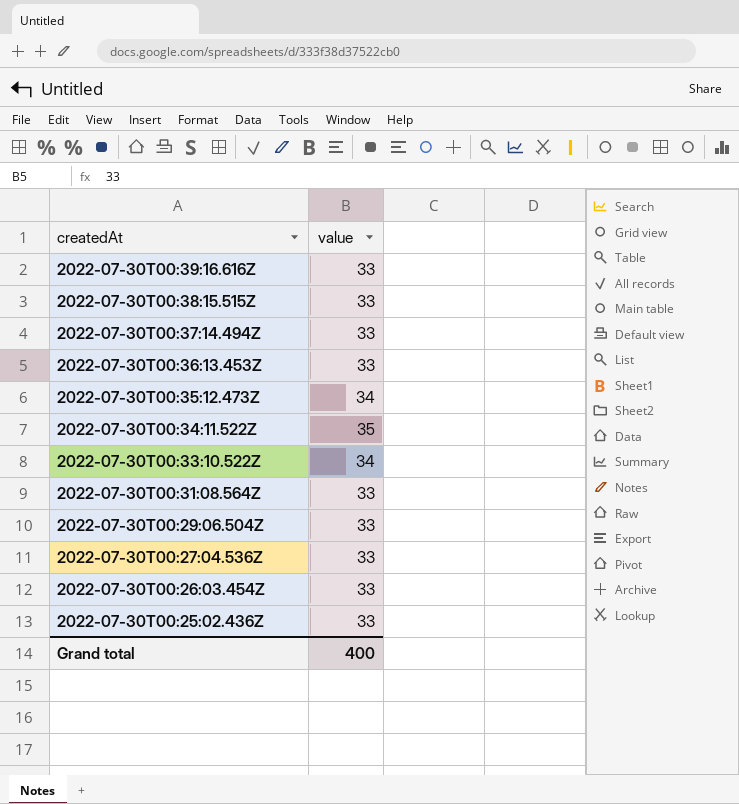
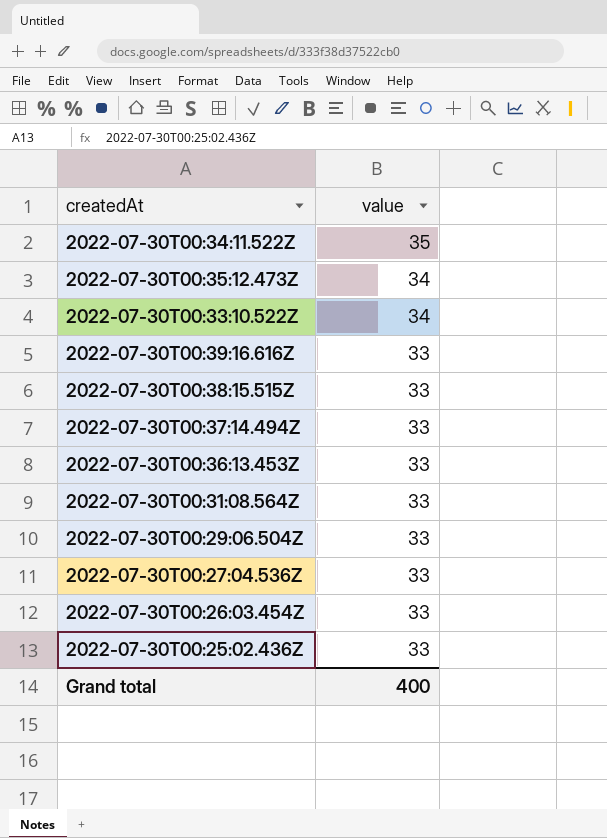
row order: createdAt descending -> value descending

